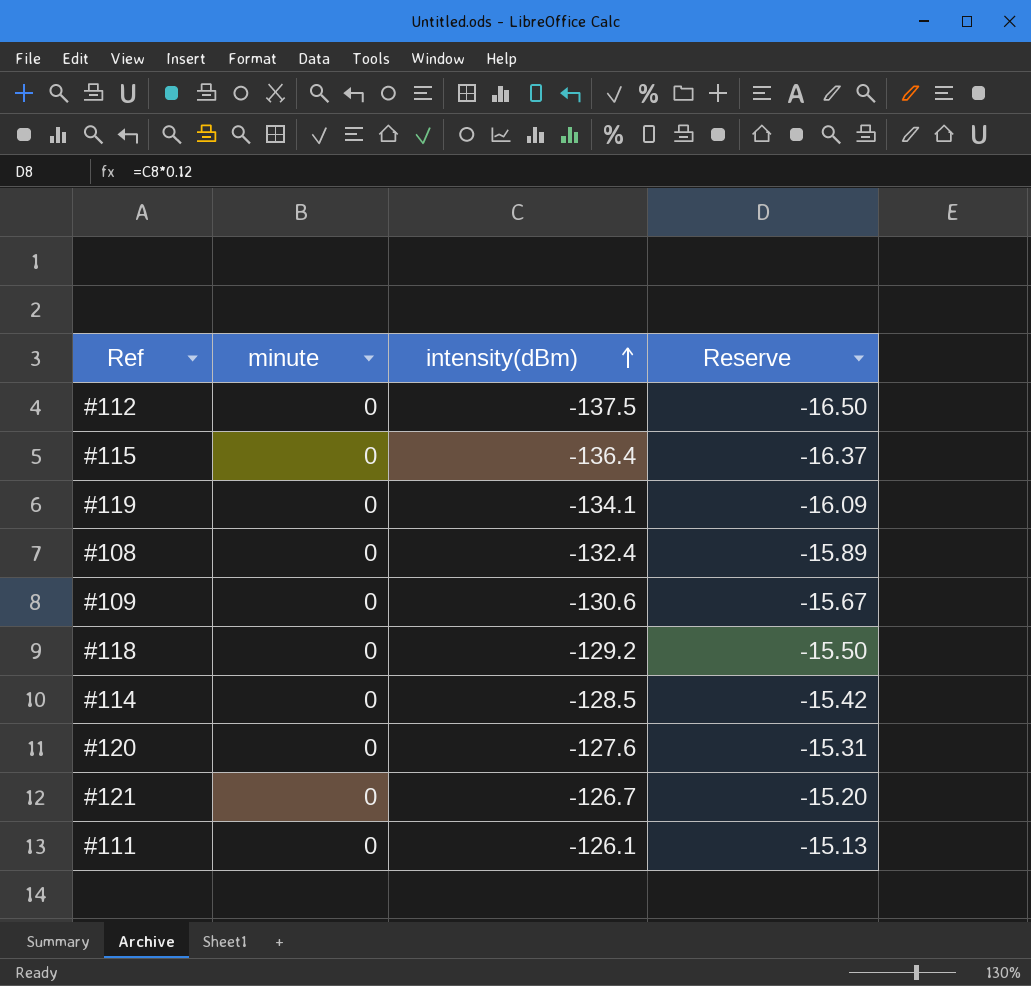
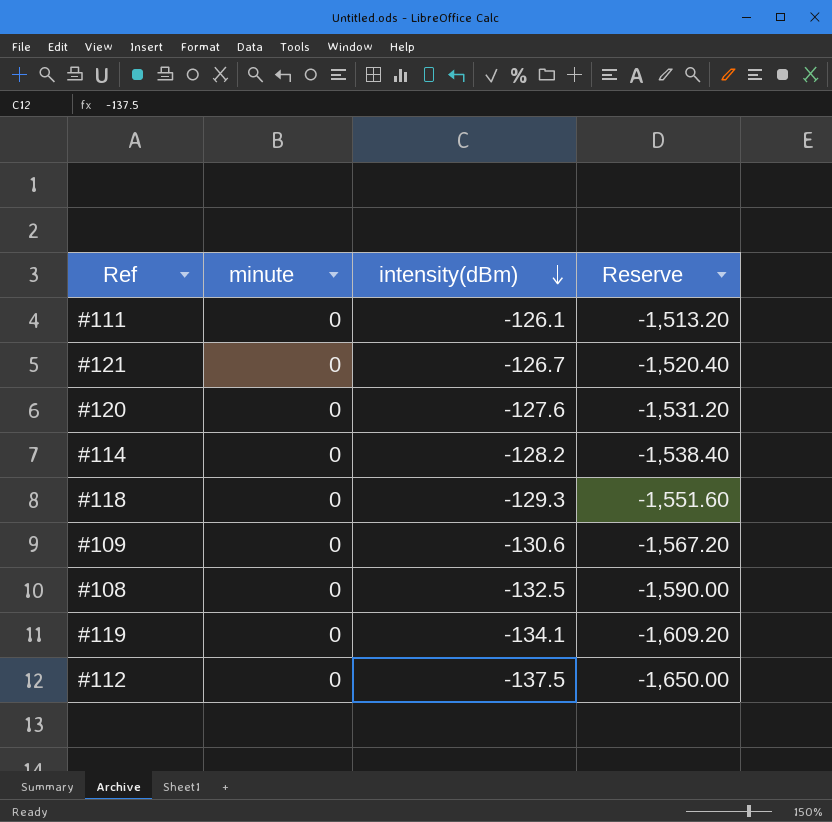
row order: intensity(dBm) ascending -> intensity(dBm) descending
column Reserve | formula: [intensity(dBm)] * 0.12 -> [intensity(dBm)] * 12
row #115: 0 | -136.4 | -16.37 -> none
#114 | intensity(dBm): -128.5 -> -128.2
#118 | intensity(dBm): -129.2 -> -129.3
#108 | intensity(dBm): -132.4 -> -132.5

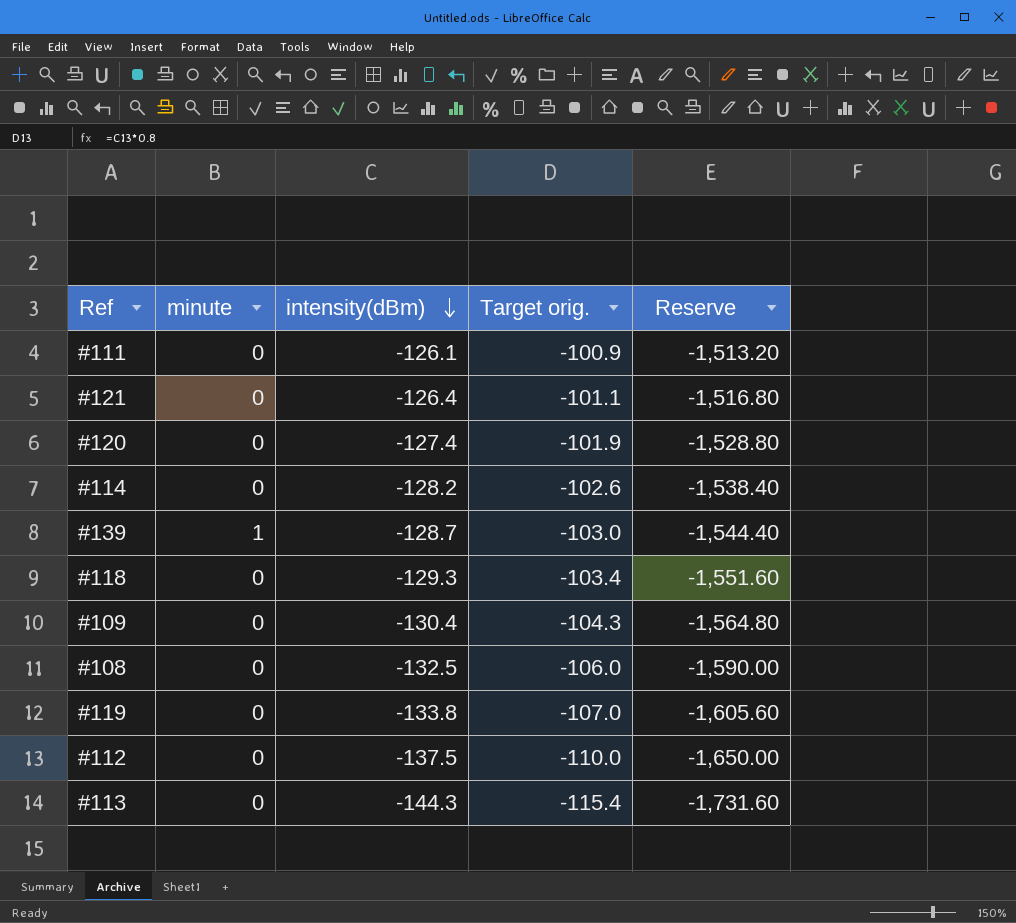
column Target orig. | formula: none -> [intensity(dBm)] * 0.8
#121 | intensity(dBm): -126.7 -> -126.4
#121 | Reserve: -1,520.40 -> -1,516.80
#120 | intensity(dBm): -127.6 -> -127.4
#120 | Reserve: -1,531.20 -> -1,528.80
row #139: none -> 1 | -128.7 | -103.0 | -1,544.40
#109 | intensity(dBm): -130.6 -> -130.4
#109 | Reserve: -1,567.20 -> -1,564.80
#119 | intensity(dBm): -134.1 -> -133.8
#119 | Reserve: -1,609.20 -> -1,605.60
row #113: none -> 0 | -144.3 | -115.4 | -1,731.60

